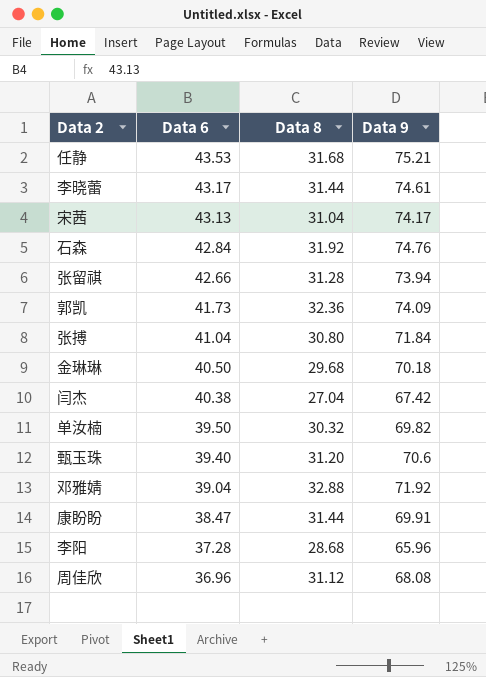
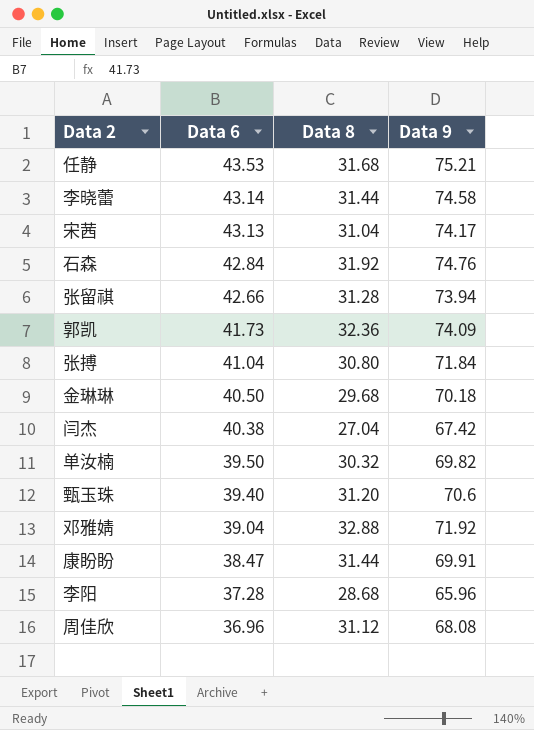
李晓蕾 | Data 6: 43.17 -> 43.14
李晓蕾 | Data 9: 74.61 -> 74.58

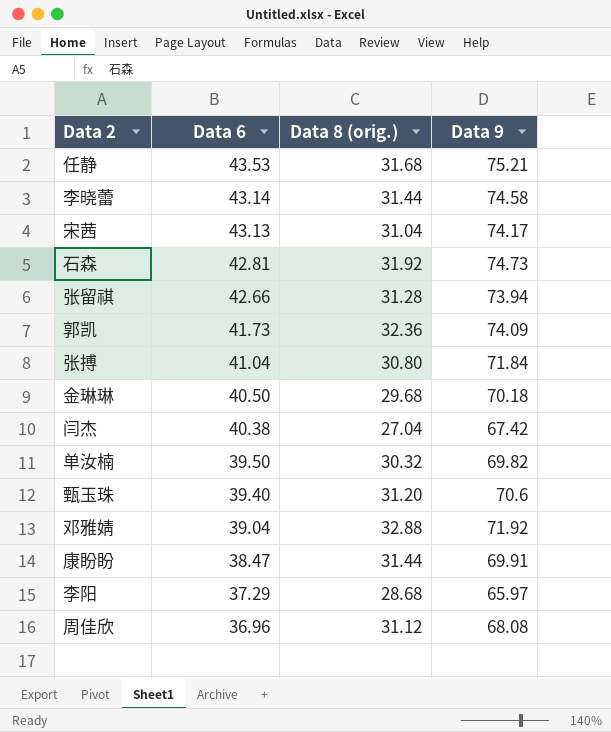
column name: Data 8 -> Data 8 (orig.)
石森 | Data 6: 42.84 -> 42.81
石森 | Data 9: 74.76 -> 74.73
李阳 | Data 6: 37.28 -> 37.29
李阳 | Data 9: 65.96 -> 65.97

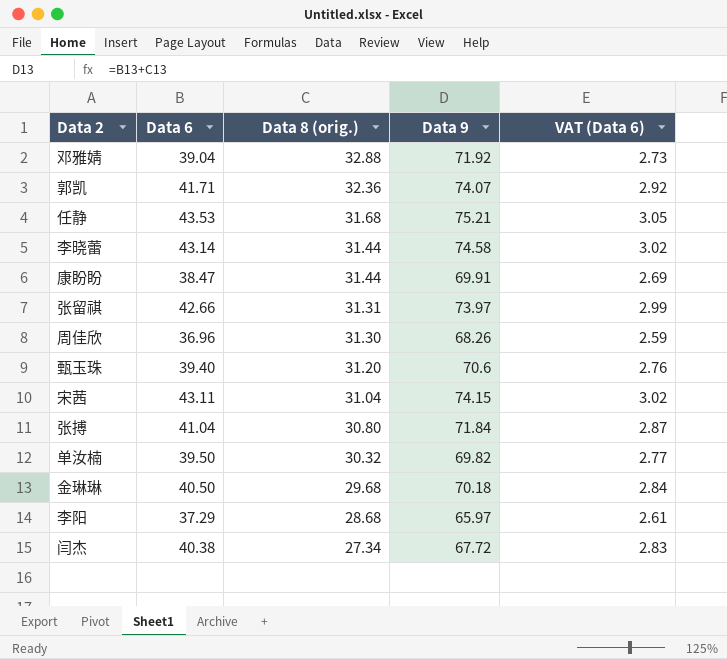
row order: Data 6 descending -> Data 8 (orig.) descending
column VAT (Data 6) | formula: none -> [Data 6] * 0.07
row 石森: 42.81 | 31.92 | 74.73 -> none
郭凯 | Data 6: 41.73 -> 41.71
郭凯 | Data 9: 74.09 -> 74.07
张留祺 | Data 8 (orig.): 31.28 -> 31.31
张留祺 | Data 9: 73.94 -> 73.97
周佳欣 | Data 8 (orig.): 31.12 -> 31.30
周佳欣 | Data 9: 68.08 -> 68.26
宋茜 | Data 6: 43.13 -> 43.11
宋茜 | Data 9: 74.17 -> 74.15
闫杰 | Data 8 (orig.): 27.04 -> 27.34
闫杰 | Data 9: 67.42 -> 67.72

